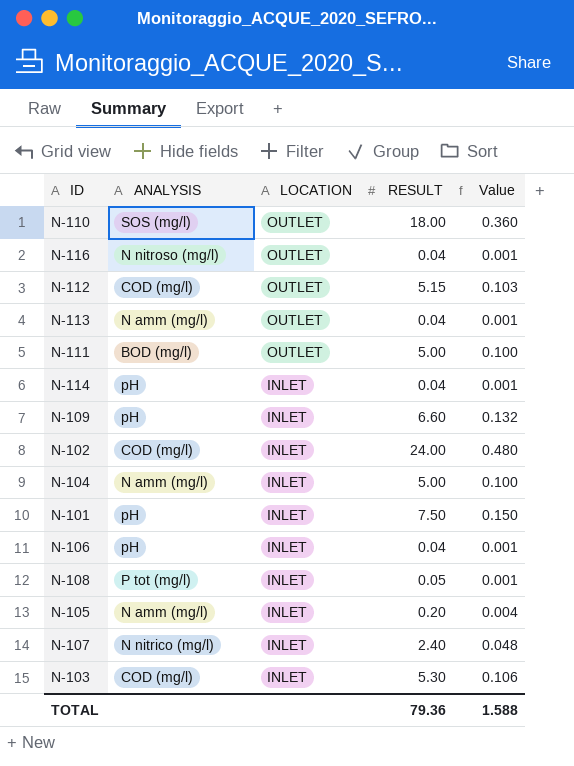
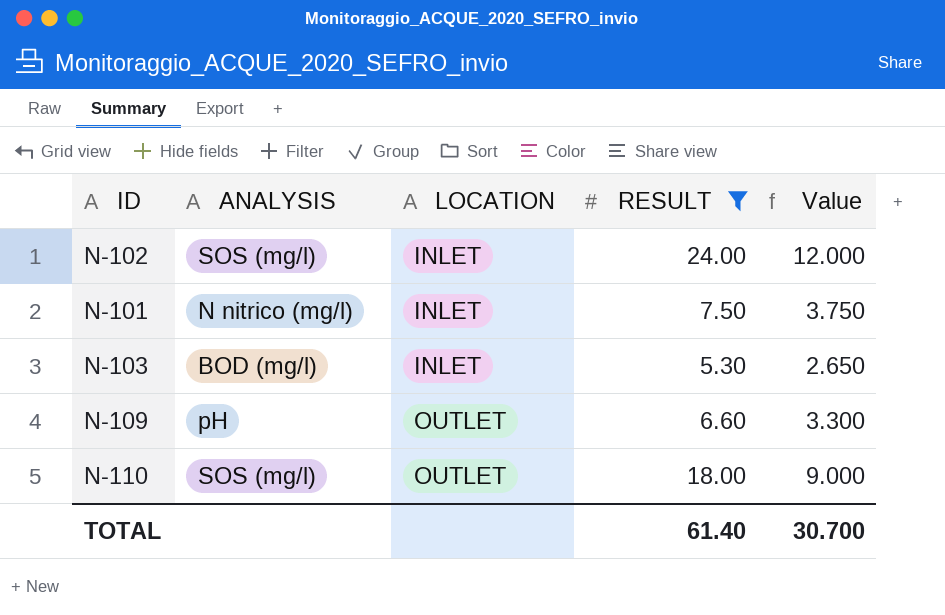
filter: none -> RESULT >= 5.30
row order: LOCATION descending -> LOCATION ascending
column Value | formula: [RESULT] * 0.02 -> [RESULT] * 0.5
N-102 | ANALYSIS: COD (mg/l) -> SOS (mg/l)
N-101 | ANALYSIS: pH -> N nitrico (mg/l)
N-103 | ANALYSIS: COD (mg/l) -> BOD (mg/l)
N-109 | LOCATION: INLET -> OUTLET
TOTAL | RESULT: 79.36 -> 61.40
TOTAL | Value: 1.588 -> 30.700

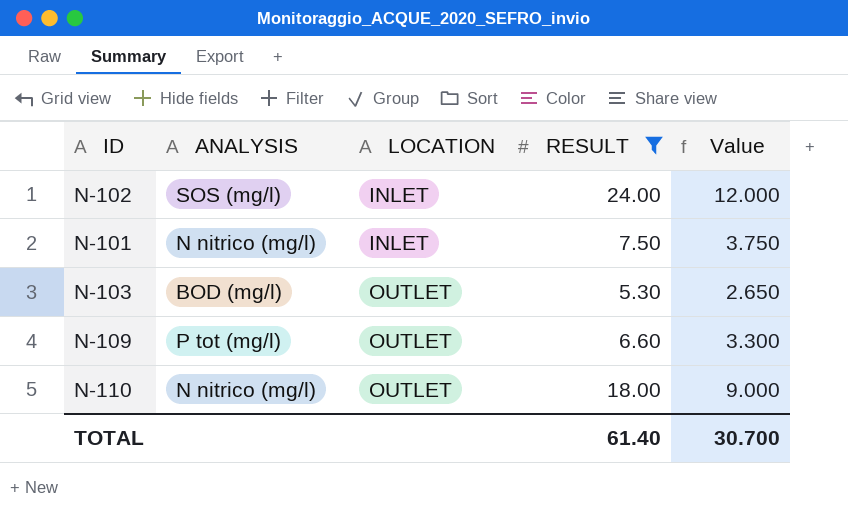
N-103 | LOCATION: INLET -> OUTLET
N-109 | ANALYSIS: pH -> P tot (mg/l)
N-110 | ANALYSIS: SOS (mg/l) -> N nitrico (mg/l)

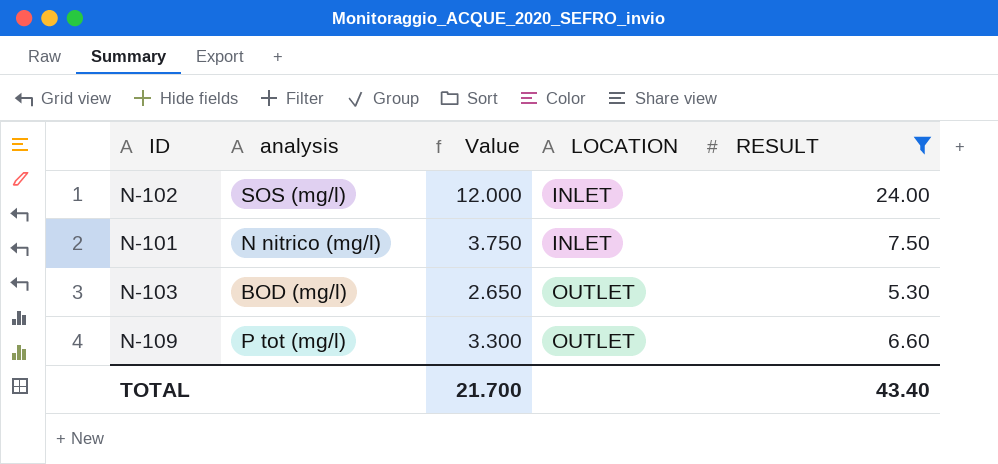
column name: ANALYSIS -> analysis
column Value | position: 5 -> 3
row N-110: N nitrico (mg/l) | OUTLET | 18.00 | 9.000 -> none
TOTAL | Value: 30.700 -> 21.700
TOTAL | RESULT: 61.40 -> 43.40

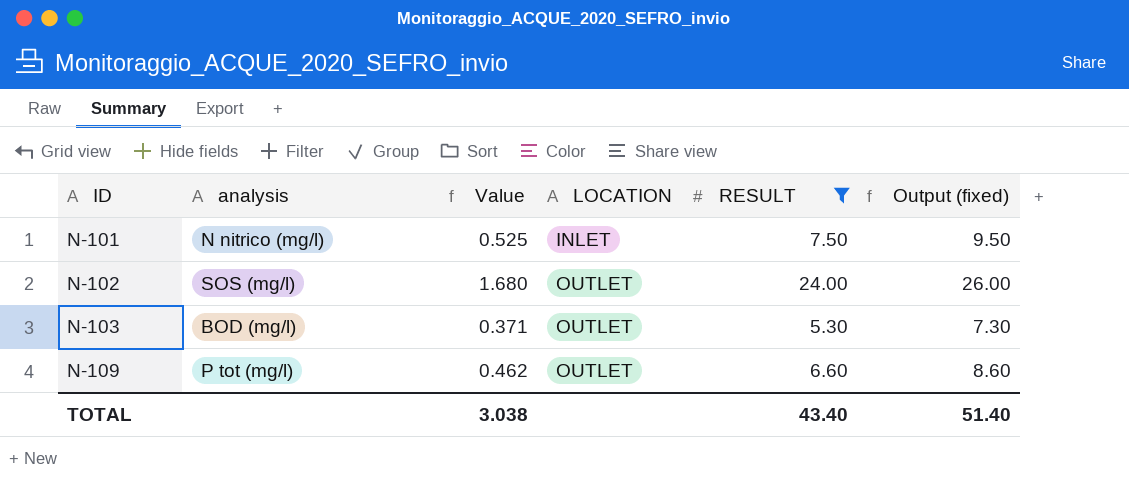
row order: LOCATION ascending -> ID ascending
column Value | formula: [RESULT] * 0.5 -> [RESULT] * 0.07
column Output (fixed) | formula: none -> [RESULT] + 2
N-102 | LOCATION: INLET -> OUTLET
TOTAL | Value: 21.700 -> 3.038

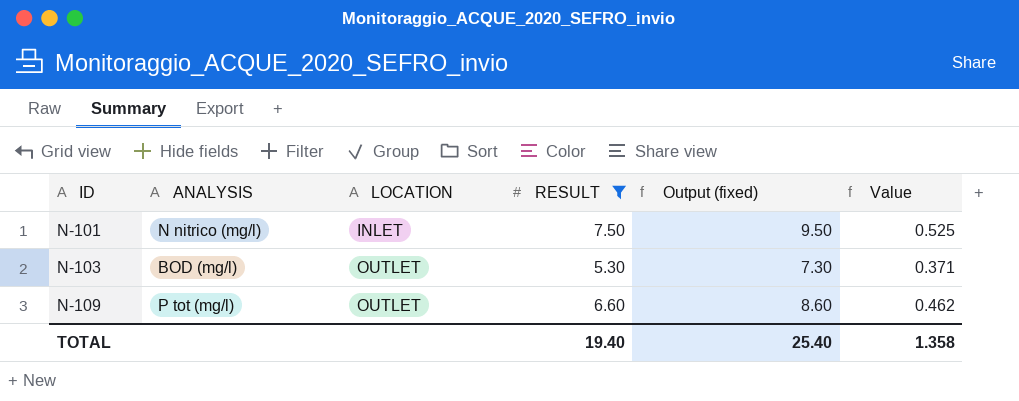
column name: analysis -> ANALYSIS
column Value | position: 3 -> 6
row N-102: SOS (mg/l) | 1.680 | OUTLET | 24.00 | 26.00 -> none
TOTAL | RESULT: 43.40 -> 19.40
TOTAL | Output (fixed): 51.40 -> 25.40
TOTAL | Value: 3.038 -> 1.358

